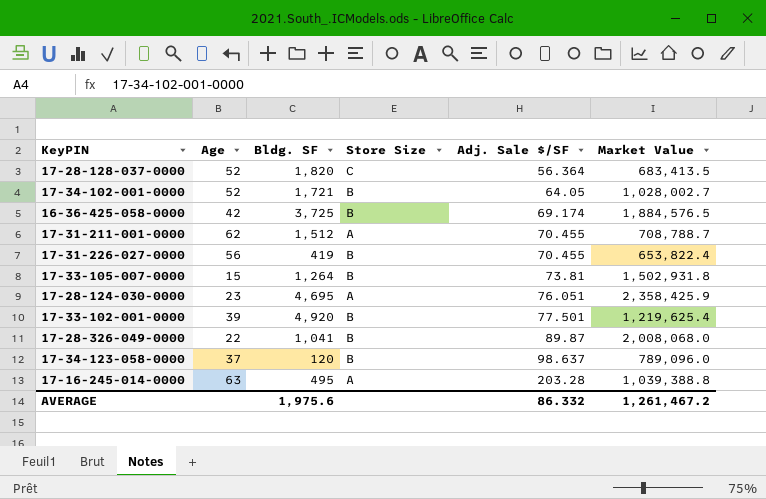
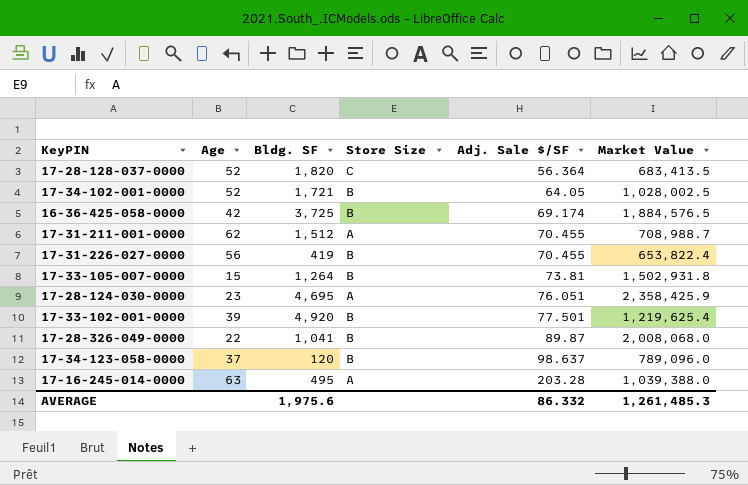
17-34-102-001-0000 | Market Value: 1,028,002.7 -> 1,028,002.5
17-31-211-001-0000 | Market Value: 708,788.7 -> 708,988.7
17-16-245-014-0000 | Market Value: 1,039,388.8 -> 1,039,388.0
AVERAGE | Market Value: 1,261,467.2 -> 1,261,485.3

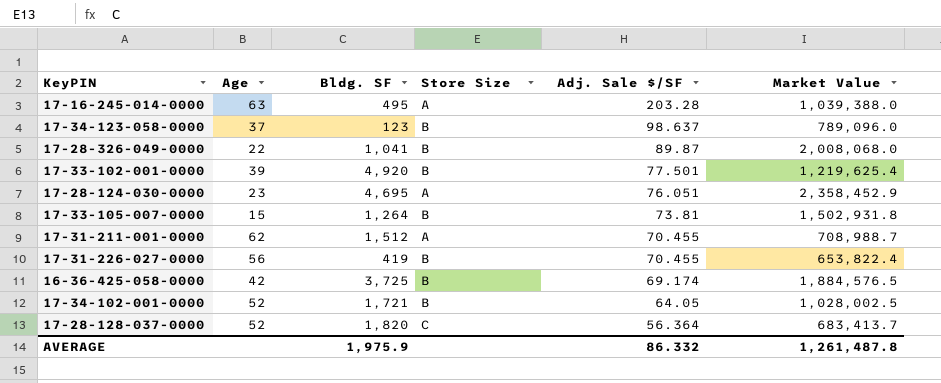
row order: Adj. Sale $/SF ascending -> Adj. Sale $/SF descending
17-34-123-058-0000 | Bldg. SF: 120 -> 123
17-28-124-030-0000 | Market Value: 2,358,425.9 -> 2,358,452.9
17-28-128-037-0000 | Market Value: 683,413.5 -> 683,413.7
AVERAGE | Bldg. SF: 1,975.6 -> 1,975.9
AVERAGE | Market Value: 1,261,485.3 -> 1,261,487.8

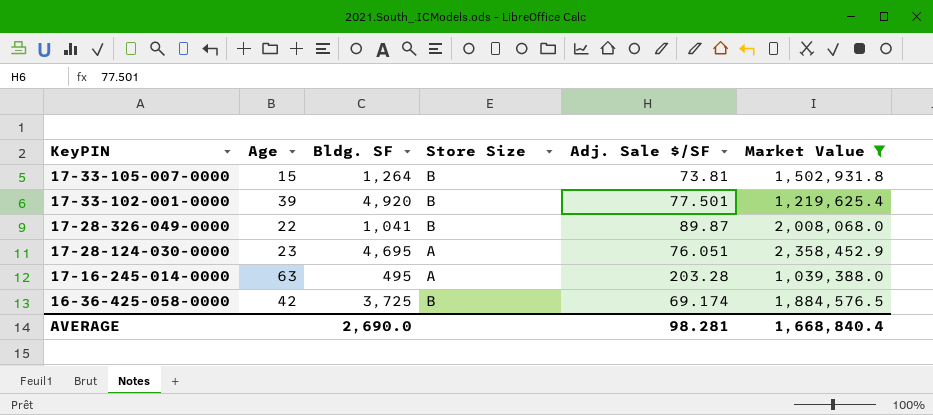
filter: none -> Market Value >= 1,039,388.0
row order: Adj. Sale $/SF descending -> KeyPIN descending
AVERAGE | Bldg. SF: 1,975.9 -> 2,690.0
AVERAGE | Adj. Sale $/SF: 86.332 -> 98.281
AVERAGE | Market Value: 1,261,487.8 -> 1,668,840.4

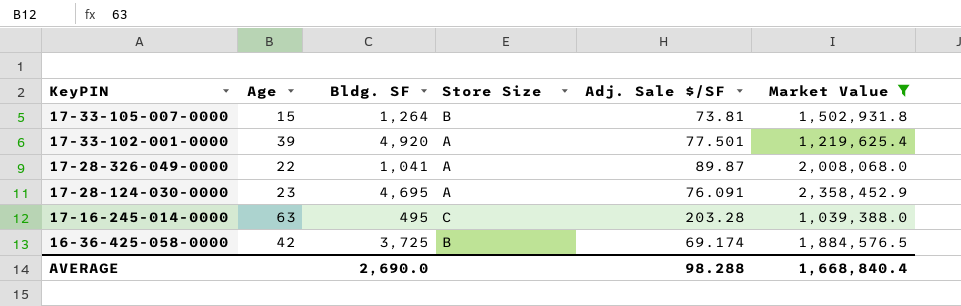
17-33-102-001-0000 | Store Size: B -> A
17-28-326-049-0000 | Store Size: B -> A
17-28-124-030-0000 | Adj. Sale $/SF: 76.051 -> 76.091
17-16-245-014-0000 | Store Size: A -> C
AVERAGE | Adj. Sale $/SF: 98.281 -> 98.288

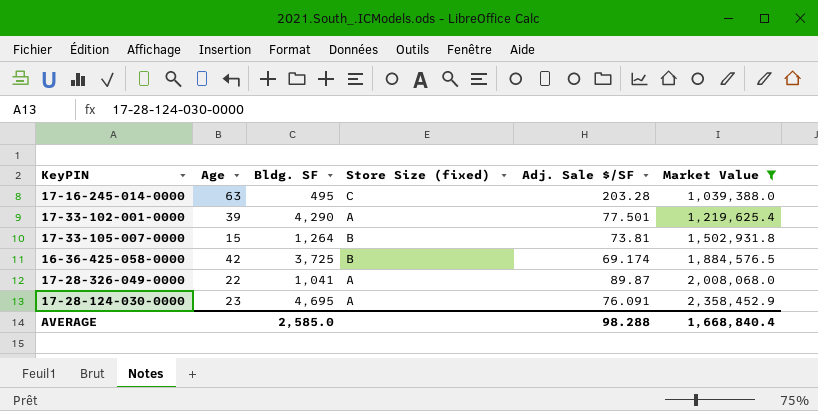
row order: KeyPIN descending -> Market Value ascending
column name: Store Size -> Store Size (fixed)
17-33-102-001-0000 | Bldg. SF: 4,920 -> 4,290
AVERAGE | Bldg. SF: 2,690.0 -> 2,585.0

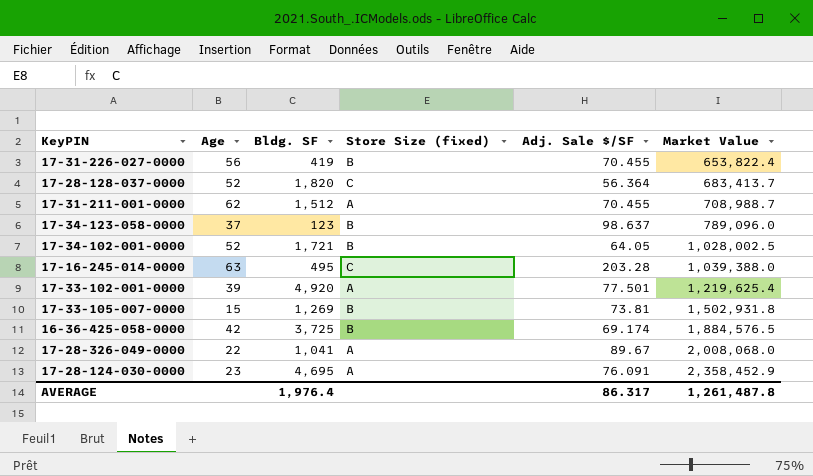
filter: Market Value >= 1,039,388.0 -> none
17-33-102-001-0000 | Bldg. SF: 4,290 -> 4,920
17-33-105-007-0000 | Bldg. SF: 1,264 -> 1,269
17-28-326-049-0000 | Adj. Sale $/SF: 89.87 -> 89.67
AVERAGE | Bldg. SF: 2,585.0 -> 1,976.4
AVERAGE | Adj. Sale $/SF: 98.288 -> 86.317
AVERAGE | Market Value: 1,668,840.4 -> 1,261,487.8

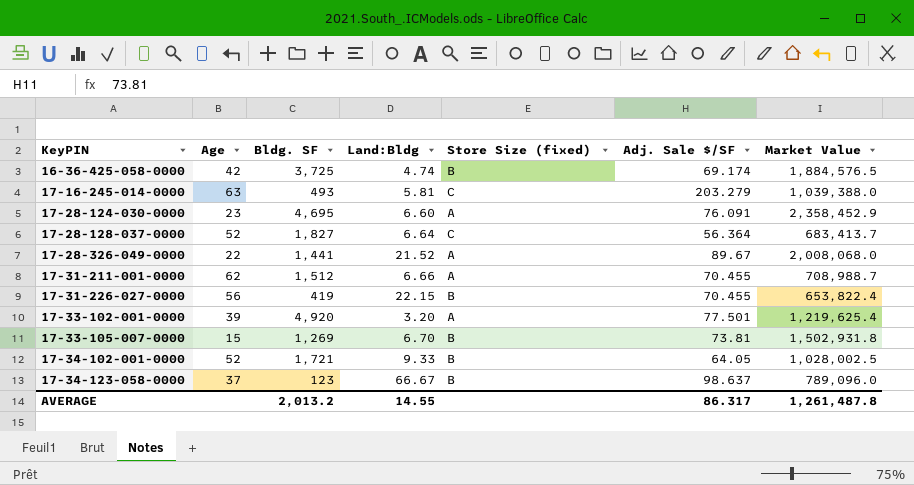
row order: Market Value ascending -> KeyPIN ascending
column Land:Bldg | position: none -> 4
17-16-245-014-0000 | Bldg. SF: 495 -> 493
17-16-245-014-0000 | Adj. Sale $/SF: 203.28 -> 203.279
17-28-128-037-0000 | Bldg. SF: 1,820 -> 1,827
17-28-326-049-0000 | Bldg. SF: 1,041 -> 1,441
AVERAGE | Bldg. SF: 1,976.4 -> 2,013.2

